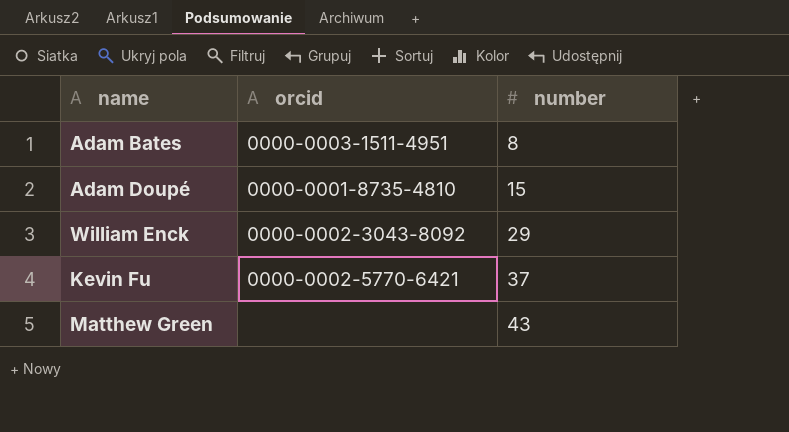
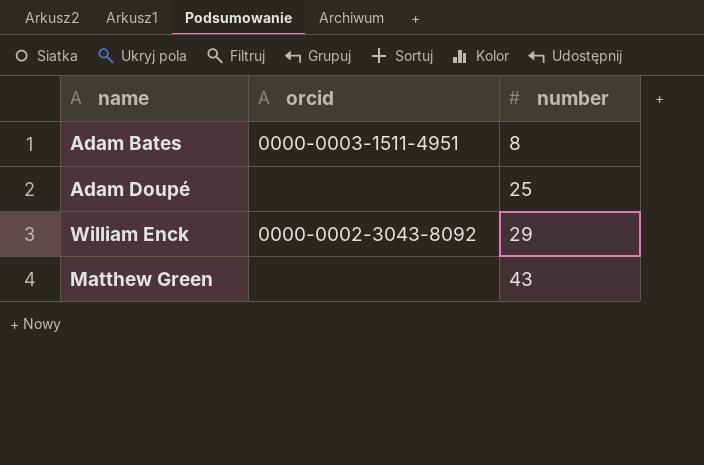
row Kevin Fu: 0000-0002-5770-6421 | 37 -> none
Adam Doupé | orcid: 0000-0001-8735-4810 -> none
Adam Doupé | number: 15 -> 25

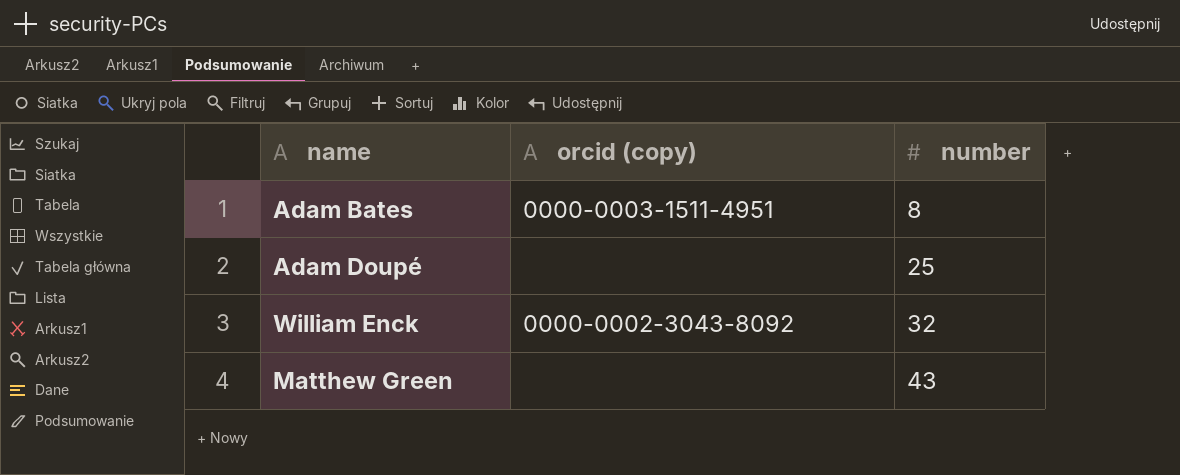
column name: orcid -> orcid (copy)
William Enck | number: 29 -> 32

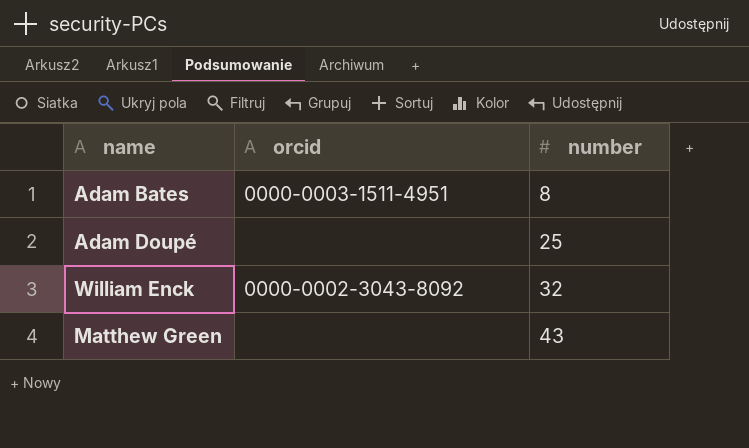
column name: orcid (copy) -> orcid

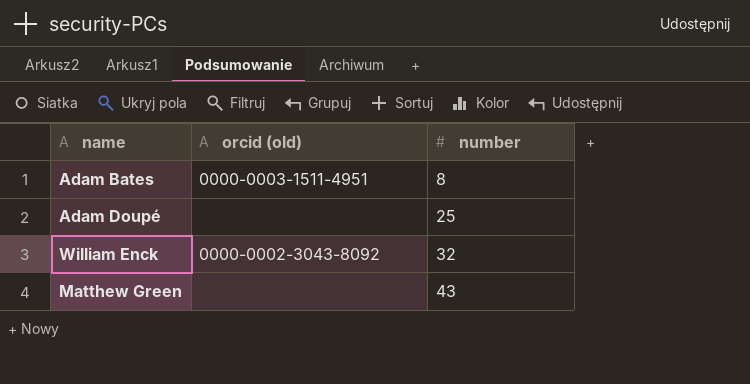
column name: orcid -> orcid (old)

